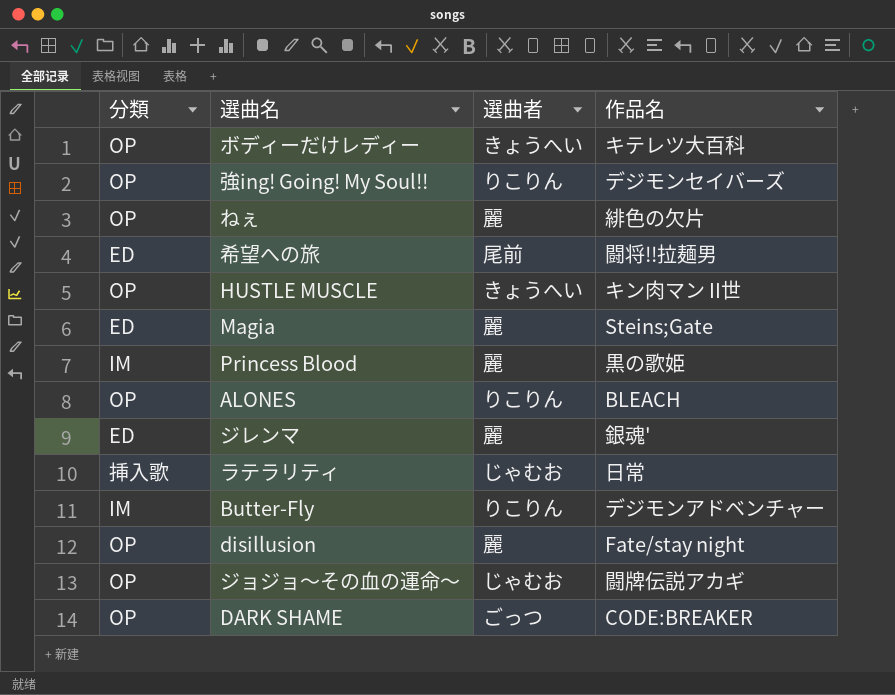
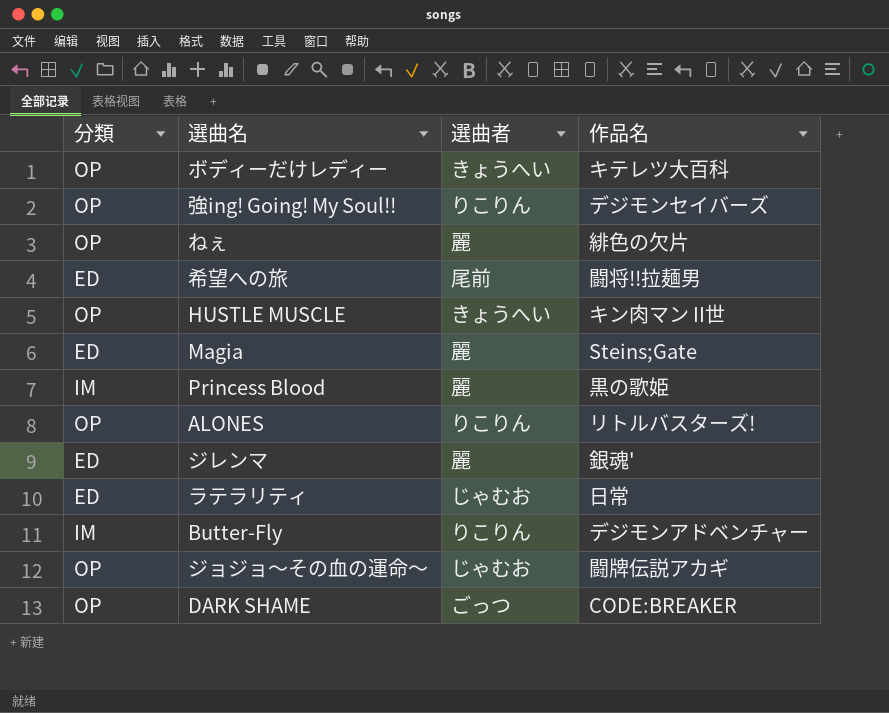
row disillusion: OP | 麗 | Fate/stay night -> none
ALONES | 作品名: BLEACH -> リトルバスターズ!
ラテラリティ | 分類: 挿入歌 -> ED

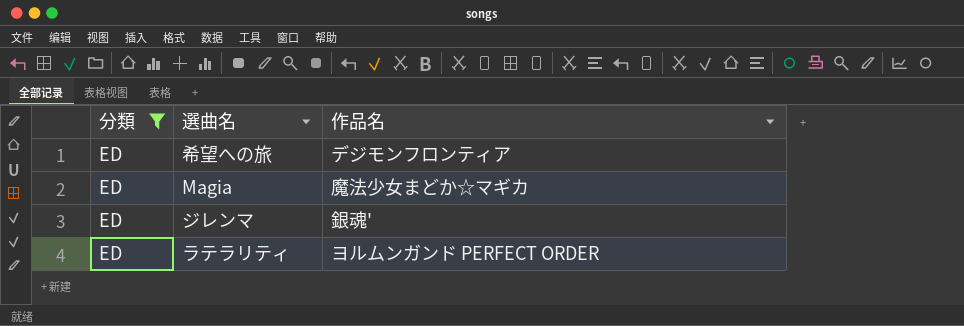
filter: none -> 分類 = ED
column 選曲者 | position: 3 -> none
希望への旅 | 作品名: 闘将!!拉麺男 -> デジモンフロンティア
Magia | 作品名: Steins;Gate -> 魔法少女まどか☆マギカ
ラテラリティ | 作品名: 日常 -> ヨルムンガンド PERFECT ORDER

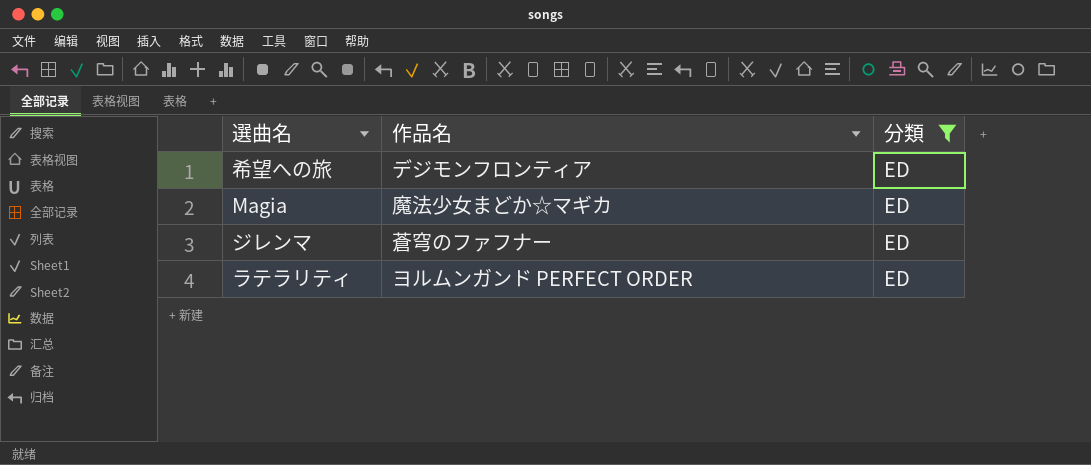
column 分類 | position: 1 -> 3
ジレンマ | 作品名: 銀魂' -> 蒼穹のファフナー

